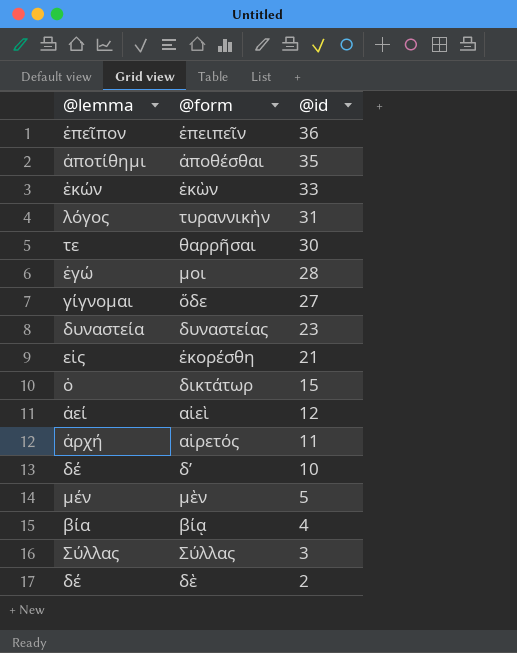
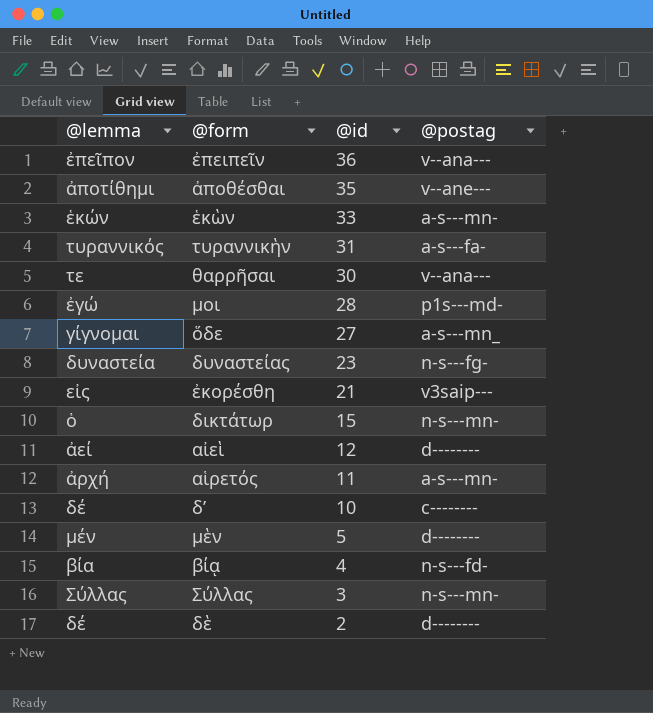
column @postag | position: none -> 4
τυραννικὴν | @lemma: λόγος -> τυραννικός

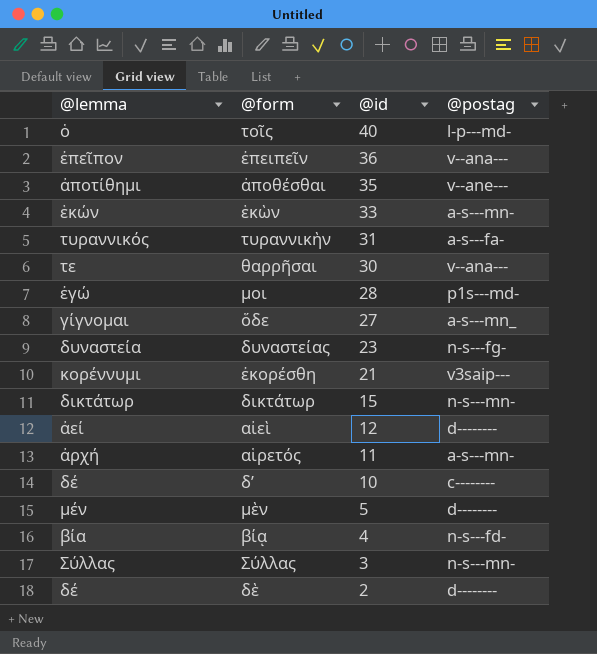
row τοῖς: none -> ὁ | 40 | l-p---md-
ἐκορέσθη | @lemma: εἰς -> κορέννυμι
δικτάτωρ | @lemma: ὁ -> δικτάτωρ

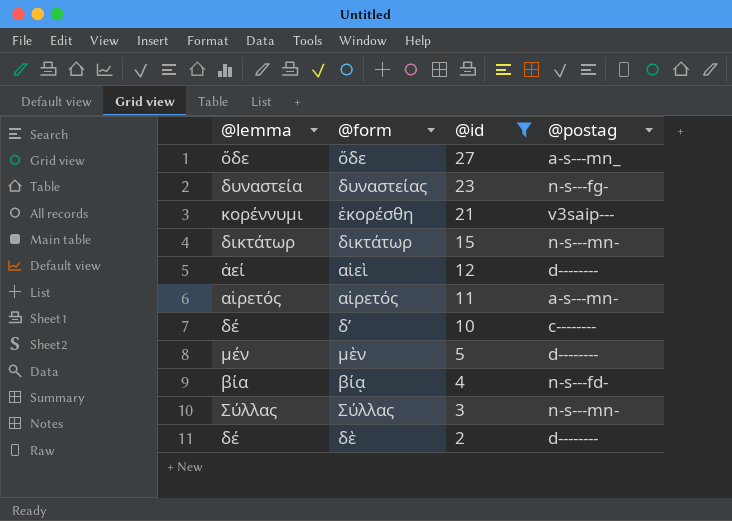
filter: none -> @id <= 27
ὅδε | @lemma: γίγνομαι -> ὅδε
αἱρετός | @lemma: ἀρχή -> αἱρετός

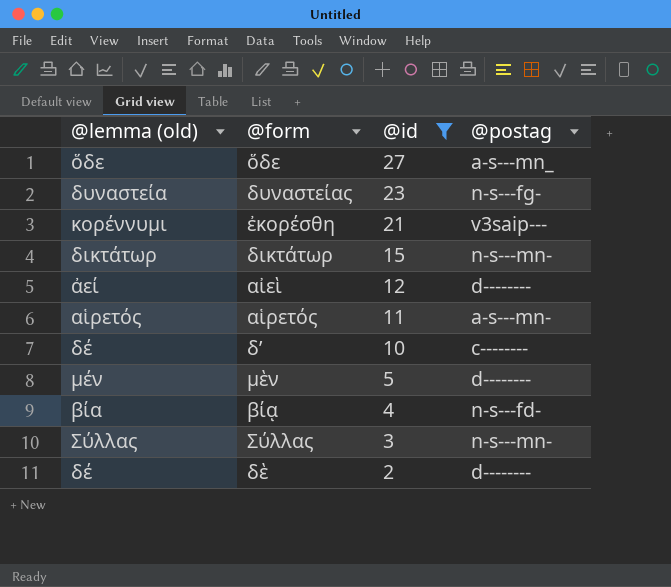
column name: @lemma -> @lemma (old)

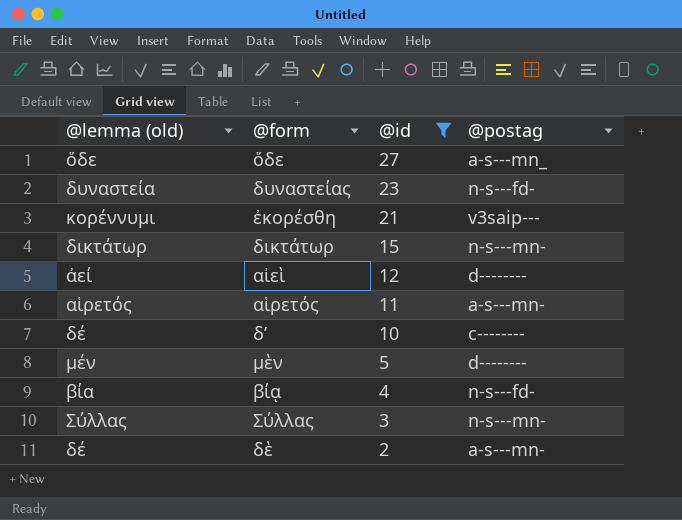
δυναστείας | @postag: n-s---fg- -> n-s---fd-
δὲ | @postag: d-------- -> a-s---mn-

